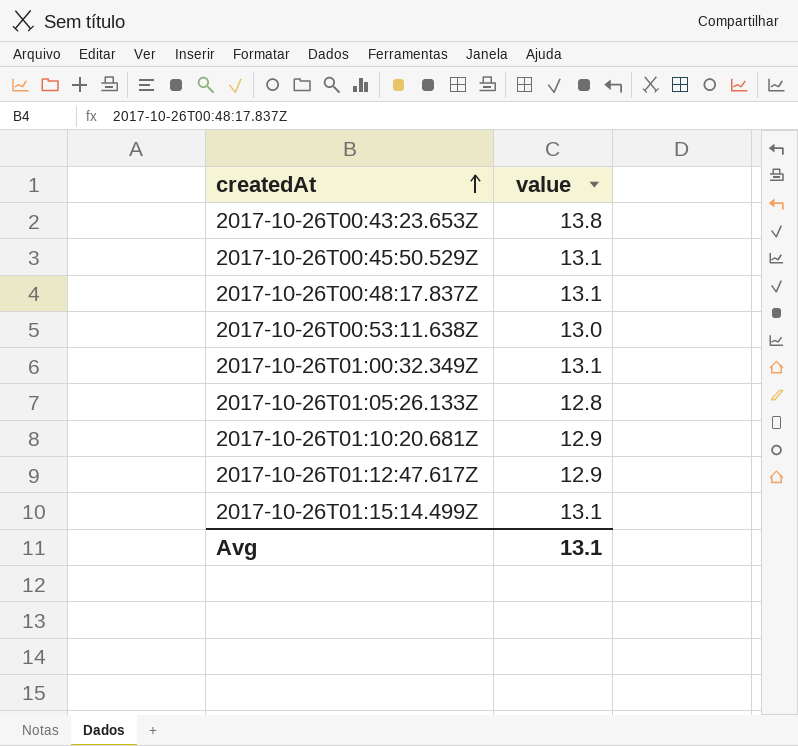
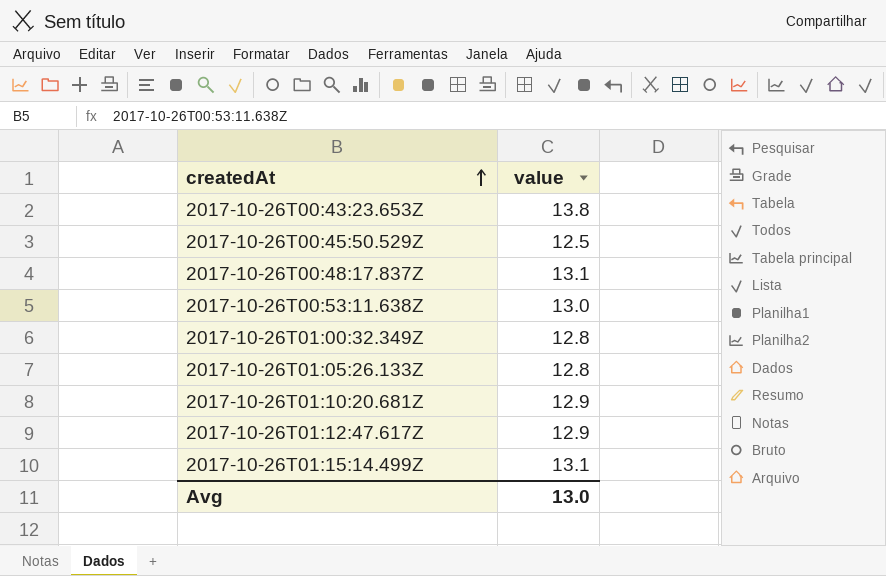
2017-10-26T00:45:50.529Z | value: 13.1 -> 12.5
2017-10-26T01:00:32.349Z | value: 13.1 -> 12.8
Avg | value: 13.1 -> 13.0

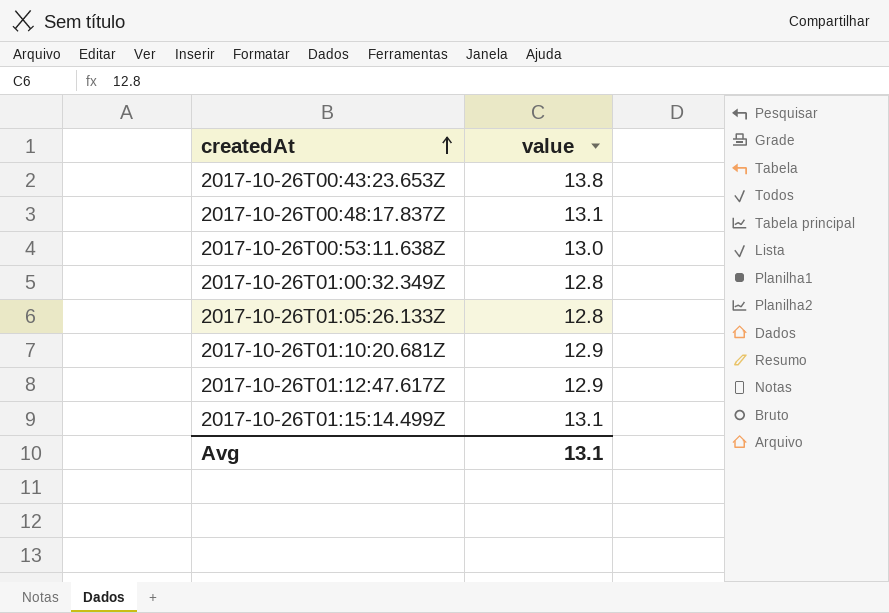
row 2017-10-26T00:45:50.529Z: 12.5 -> none
Avg | value: 13.0 -> 13.1

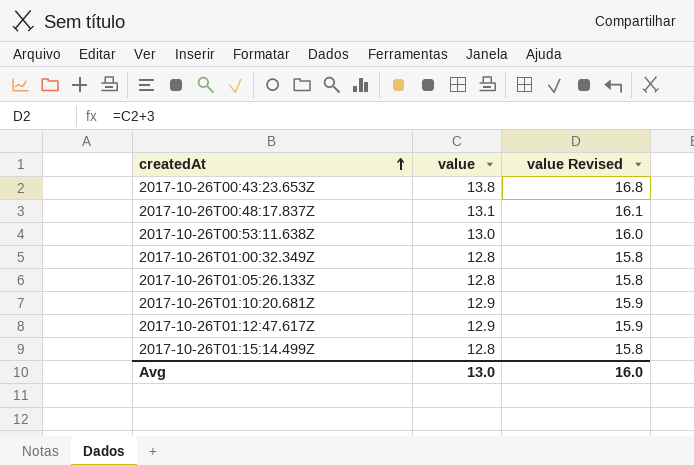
column value Revised | formula: none -> [value] + 3
2017-10-26T01:15:14.499Z | value: 13.1 -> 12.8
Avg | value: 13.1 -> 13.0

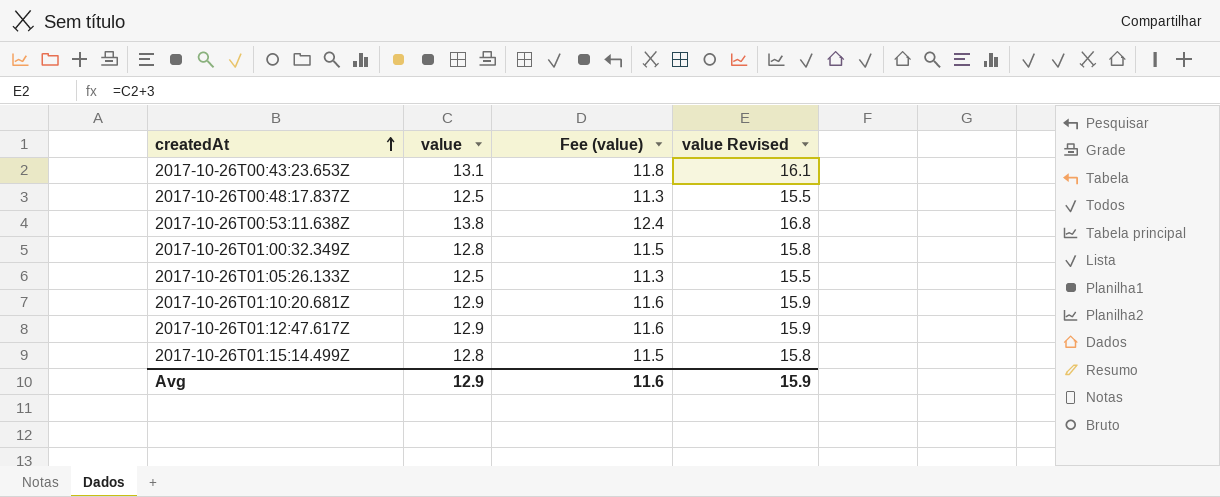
column Fee (value) | formula: none -> [value] * 0.9
2017-10-26T00:43:23.653Z | value: 13.8 -> 13.1
2017-10-26T00:43:23.653Z | value Revised: 16.8 -> 16.1
2017-10-26T00:48:17.837Z | value: 13.1 -> 12.5
2017-10-26T00:48:17.837Z | value Revised: 16.1 -> 15.5
2017-10-26T00:53:11.638Z | value: 13.0 -> 13.8
2017-10-26T00:53:11.638Z | value Revised: 16.0 -> 16.8
2017-10-26T01:05:26.133Z | value: 12.8 -> 12.5
2017-10-26T01:05:26.133Z | value Revised: 15.8 -> 15.5
Avg | value: 13.0 -> 12.9
Avg | value Revised: 16.0 -> 15.9

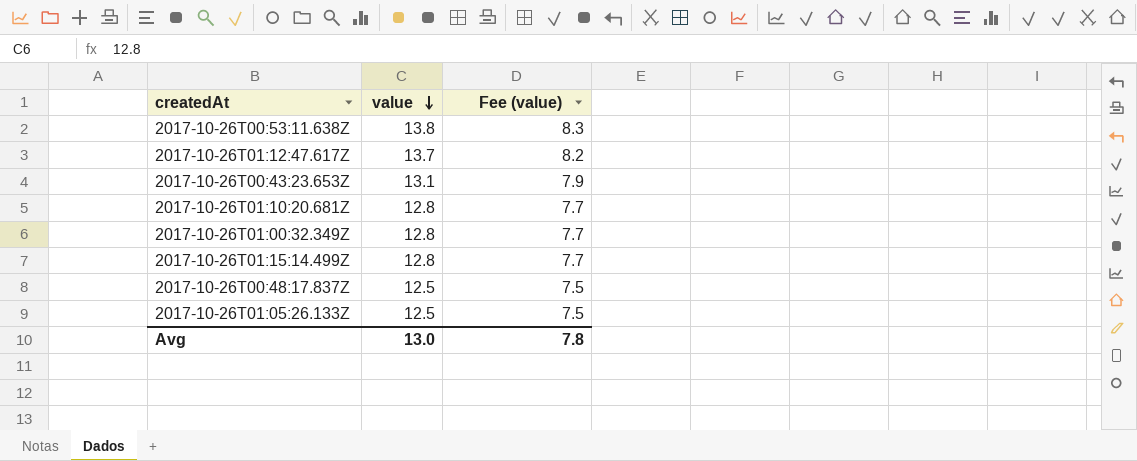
row order: createdAt ascending -> value descending
column value Revised | formula: [value] + 3 -> none
column Fee (value) | formula: [value] * 0.9 -> [value] * 0.6
2017-10-26T01:12:47.617Z | value: 12.9 -> 13.7
2017-10-26T01:10:20.681Z | value: 12.9 -> 12.8
Avg | value: 12.9 -> 13.0
Avg | Fee (value): 11.6 -> 7.8

